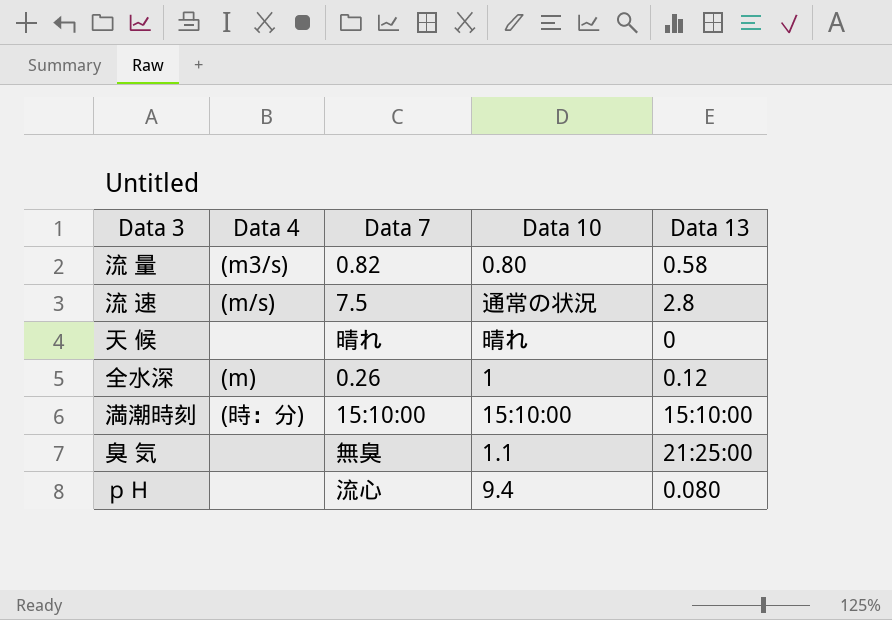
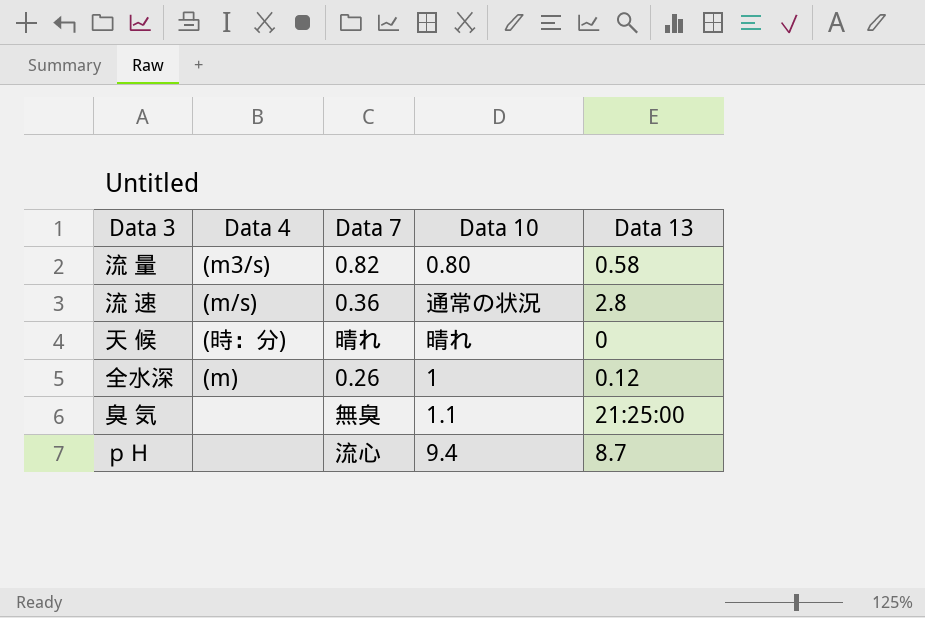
row 満潮時刻: (時：分) | 15:10:00 | 15:10:00 | 15:10:00 -> none
流 速 | Data 7: 7.5 -> 0.36
天 候 | Data 4: none -> (時：分)
ｐＨ | Data 13: 0.080 -> 8.7

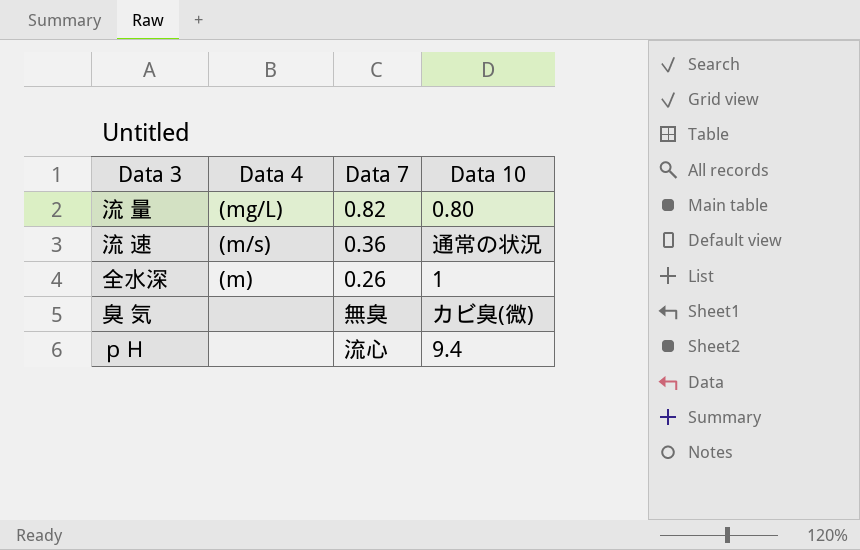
column Data 13 | position: 5 -> none
row 天 候: (時：分) | 晴れ | 晴れ | 0 -> none
流 量 | Data 4: (m3/s) -> (mg/L)
臭 気 | Data 10: 1.1 -> カビ臭(微)

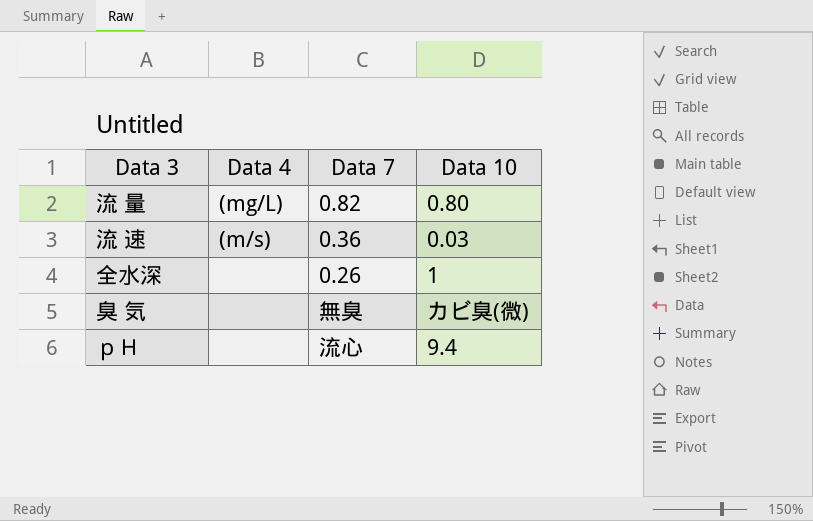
流 速 | Data 10: 通常の状況 -> 0.03
全水深 | Data 4: (m) -> none

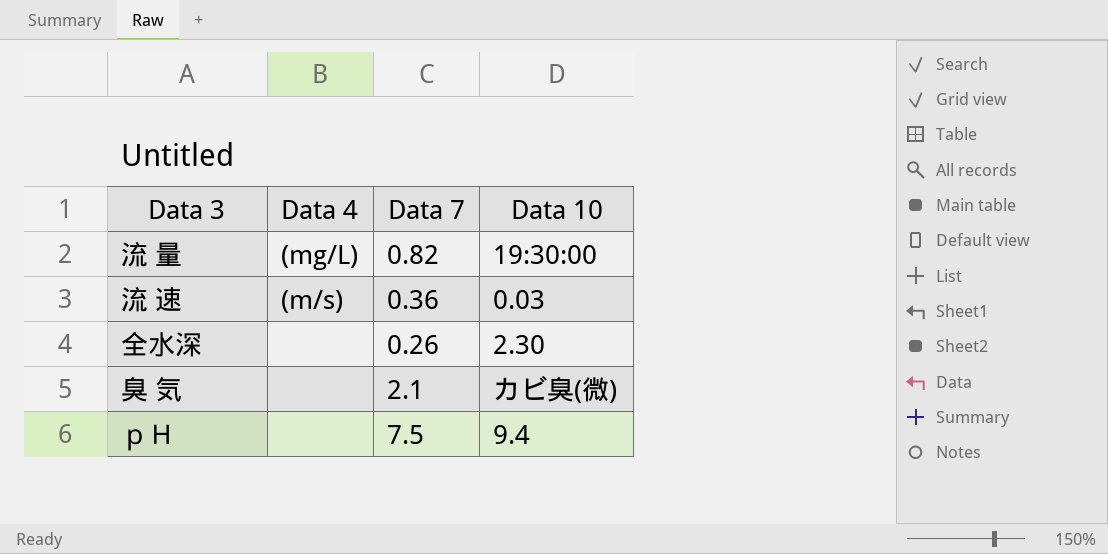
流 量 | Data 10: 0.80 -> 19:30:00
全水深 | Data 10: 1 -> 2.30
臭 気 | Data 7: 無臭 -> 2.1
ｐＨ | Data 7: 流心 -> 7.5

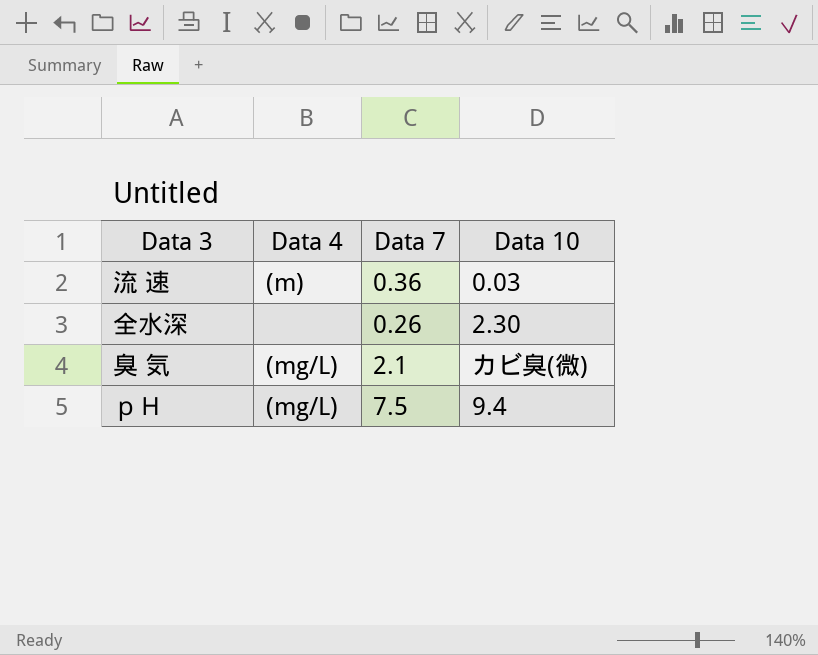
row 流 量: (mg/L) | 0.82 | 19:30:00 -> none
流 速 | Data 4: (m/s) -> (m)
臭 気 | Data 4: none -> (mg/L)
ｐＨ | Data 4: none -> (mg/L)

